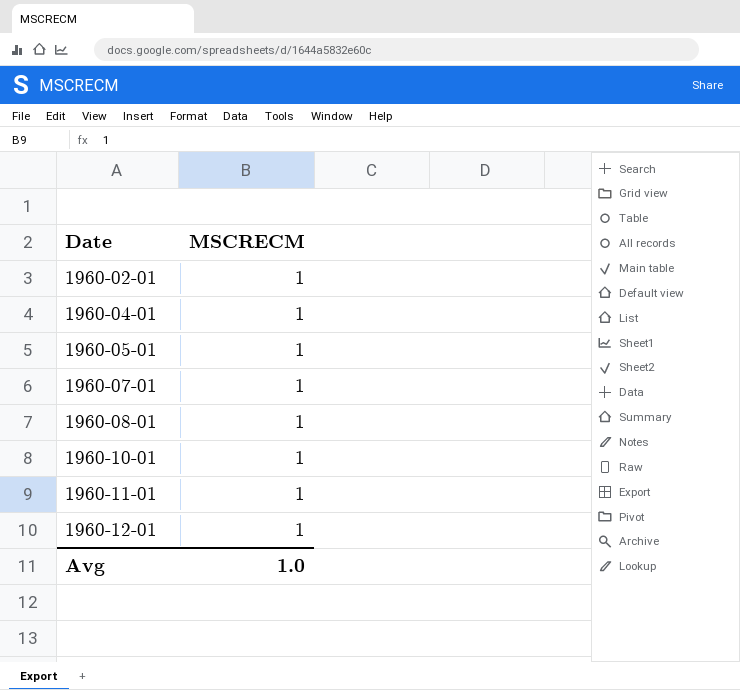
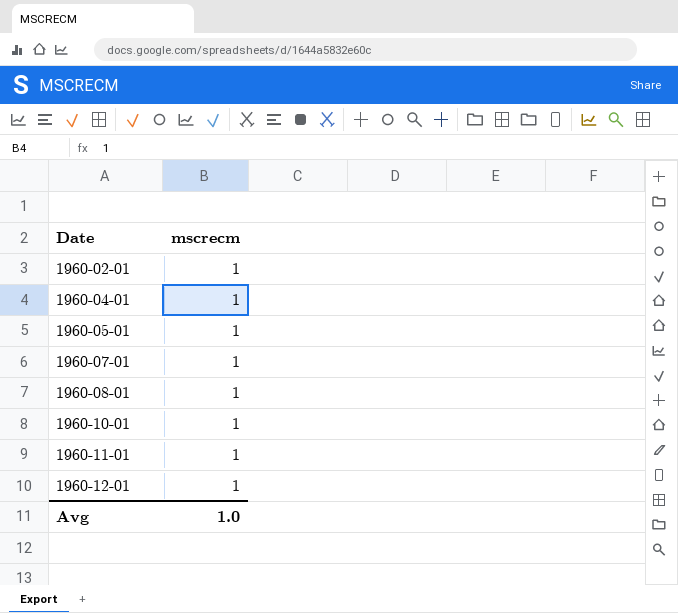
column name: MSCRECM -> mscrecm

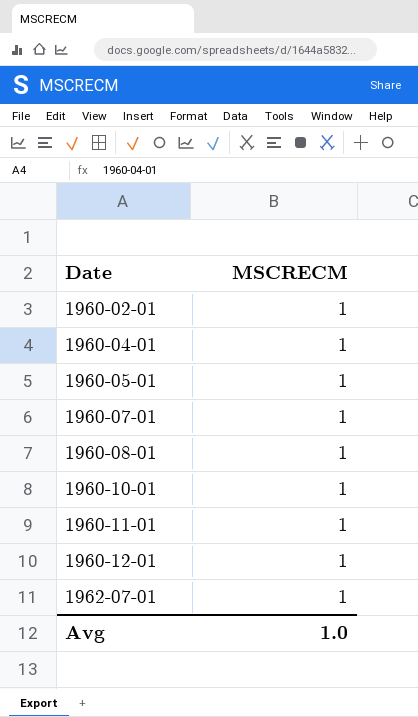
column name: mscrecm -> MSCRECM
row 1962-07-01: none -> 1

